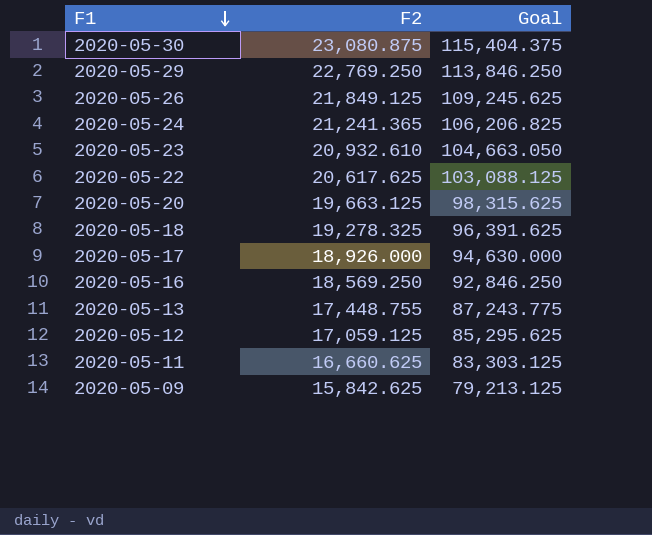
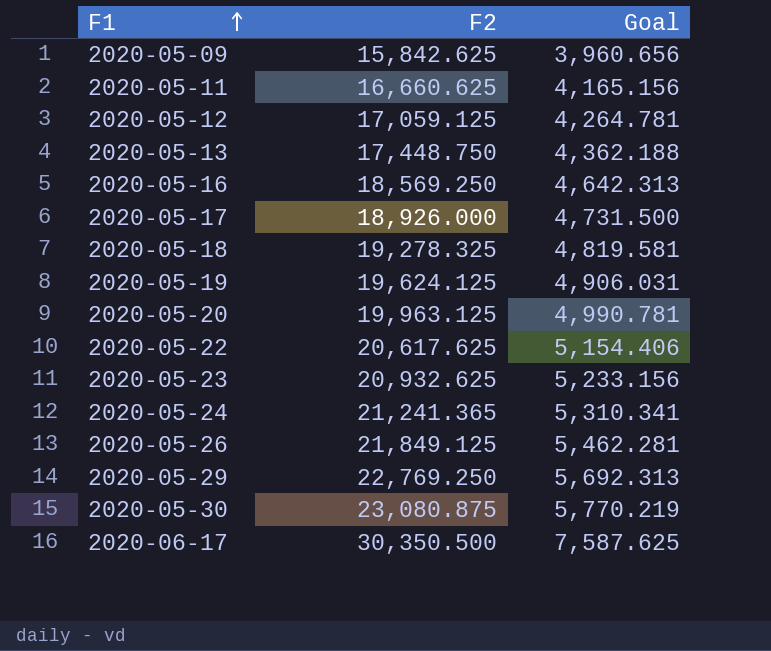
row order: F1 descending -> F1 ascending
column Goal | formula: [F2] * 5 -> [F2] * 0.25
2020-05-13 | F2: 17,448.755 -> 17,448.750
row 2020-05-19: none -> 19,624.125 | 4,906.031
2020-05-20 | F2: 19,663.125 -> 19,963.125
2020-05-23 | F2: 20,932.610 -> 20,932.625
row 2020-06-17: none -> 30,350.500 | 7,587.625

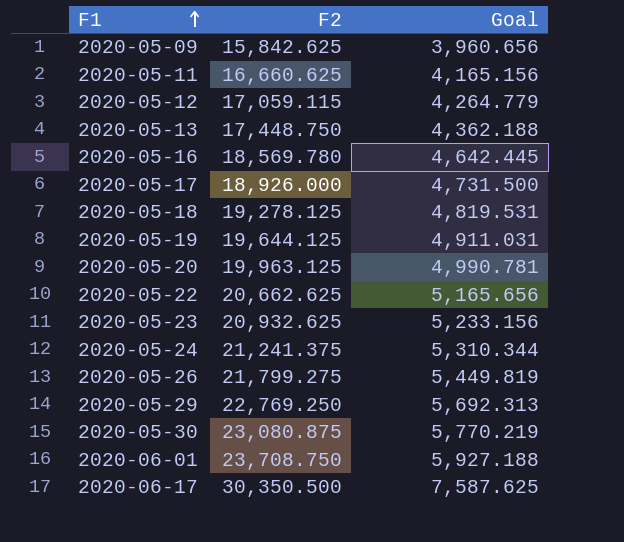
2020-05-12 | F2: 17,059.125 -> 17,059.115
2020-05-12 | Goal: 4,264.781 -> 4,264.779
2020-05-16 | F2: 18,569.250 -> 18,569.780
2020-05-16 | Goal: 4,642.313 -> 4,642.445
2020-05-18 | F2: 19,278.325 -> 19,278.125
2020-05-18 | Goal: 4,819.581 -> 4,819.531
2020-05-19 | F2: 19,624.125 -> 19,644.125
2020-05-19 | Goal: 4,906.031 -> 4,911.031
2020-05-22 | F2: 20,617.625 -> 20,662.625
2020-05-22 | Goal: 5,154.406 -> 5,165.656
2020-05-24 | F2: 21,241.365 -> 21,241.375
2020-05-24 | Goal: 5,310.341 -> 5,310.344
2020-05-26 | F2: 21,849.125 -> 21,799.275
2020-05-26 | Goal: 5,462.281 -> 5,449.819
row 2020-06-01: none -> 23,708.750 | 5,927.188

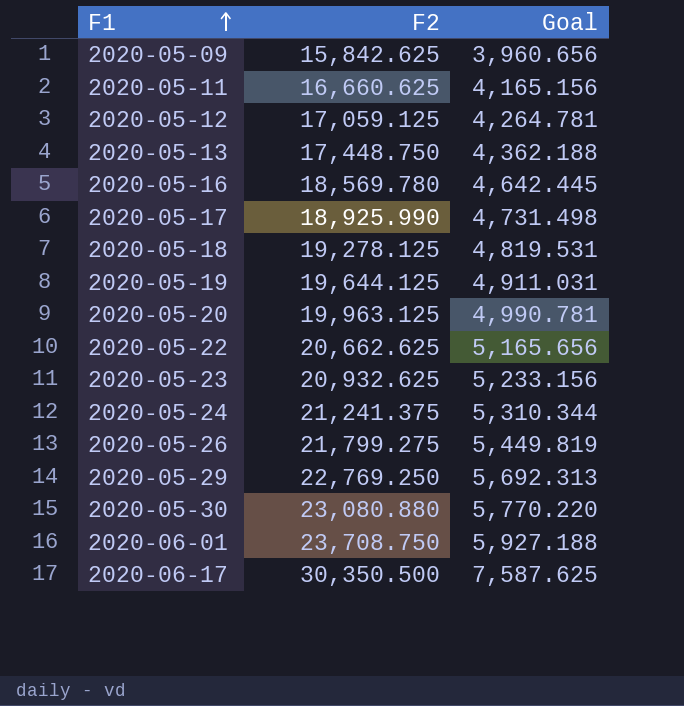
2020-05-12 | F2: 17,059.115 -> 17,059.125
2020-05-12 | Goal: 4,264.779 -> 4,264.781
2020-05-17 | F2: 18,926.000 -> 18,925.990
2020-05-17 | Goal: 4,731.500 -> 4,731.498
2020-05-30 | F2: 23,080.875 -> 23,080.880
2020-05-30 | Goal: 5,770.219 -> 5,770.220

